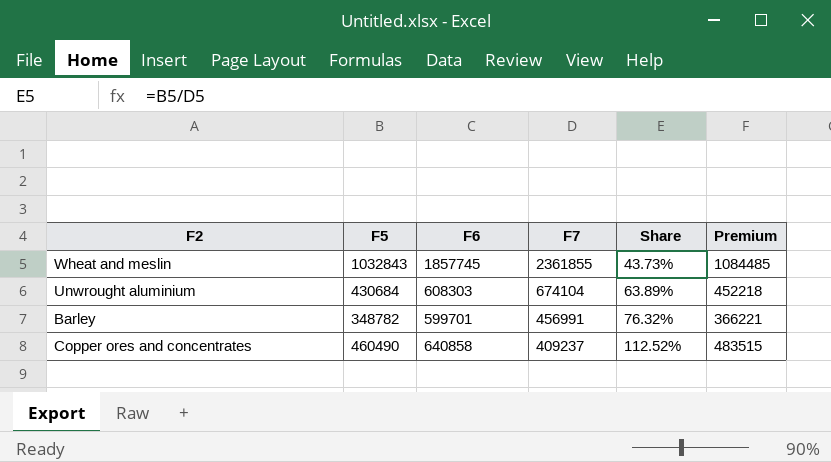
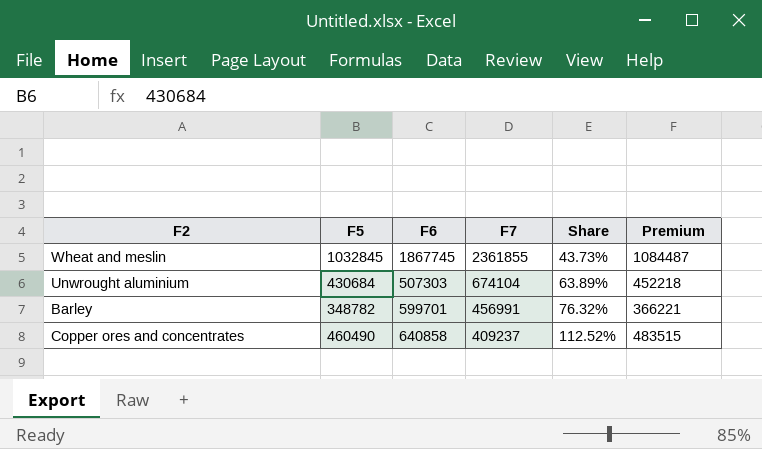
Wheat and meslin | F5: 1032843 -> 1032845
Wheat and meslin | F6: 1857745 -> 1867745
Wheat and meslin | Premium: 1084485 -> 1084487
Unwrought aluminium | F6: 608303 -> 507303

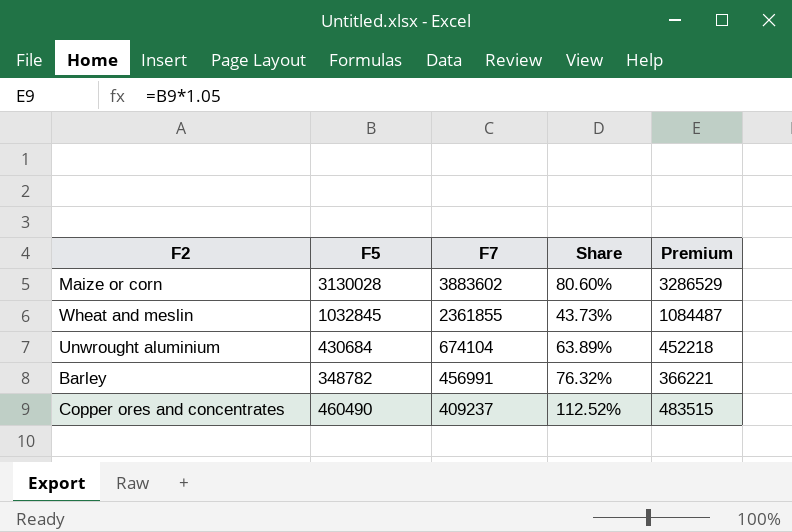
column F6 | position: 3 -> none
row Maize or corn: none -> 3130028 | 3883602 | 80.60% | 3286529

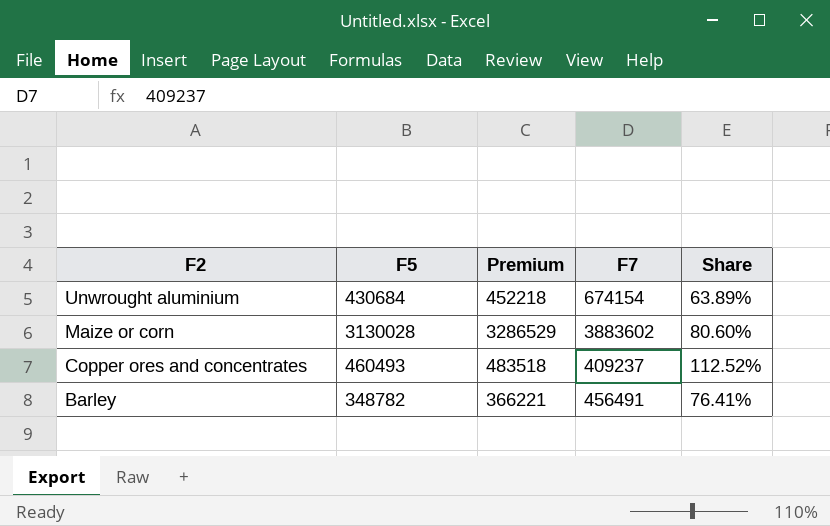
row order: F7 descending -> F2 descending
column Premium | position: 5 -> 3
row Wheat and meslin: 1032845 | 2361855 | 43.73% | 1084487 -> none
Unwrought aluminium | F7: 674104 -> 674154
Copper ores and concentrates | F5: 460490 -> 460493
Copper ores and concentrates | Premium: 483515 -> 483518
Barley | F7: 456991 -> 456491
Barley | Share: 76.32% -> 76.41%

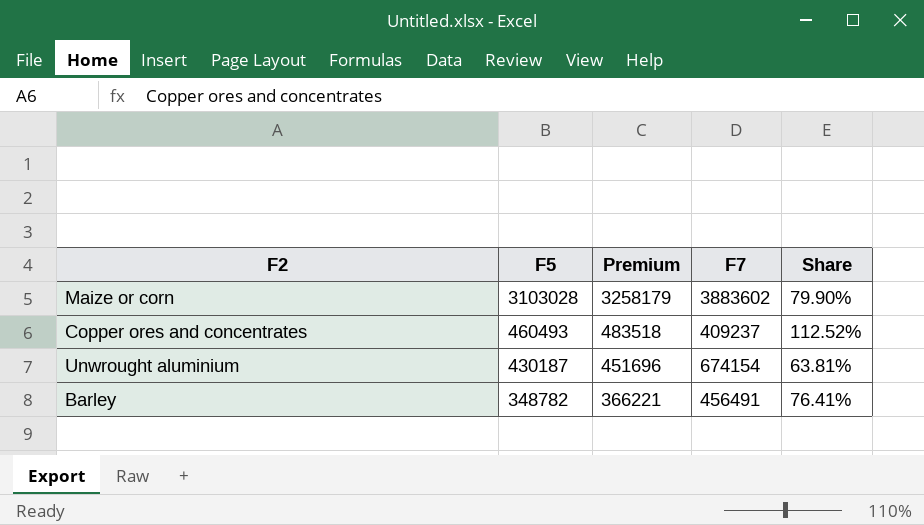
row order: F2 descending -> F5 descending
Maize or corn | F5: 3130028 -> 3103028
Maize or corn | Premium: 3286529 -> 3258179
Maize or corn | Share: 80.60% -> 79.90%
Unwrought aluminium | F5: 430684 -> 430187
Unwrought aluminium | Premium: 452218 -> 451696
Unwrought aluminium | Share: 63.89% -> 63.81%

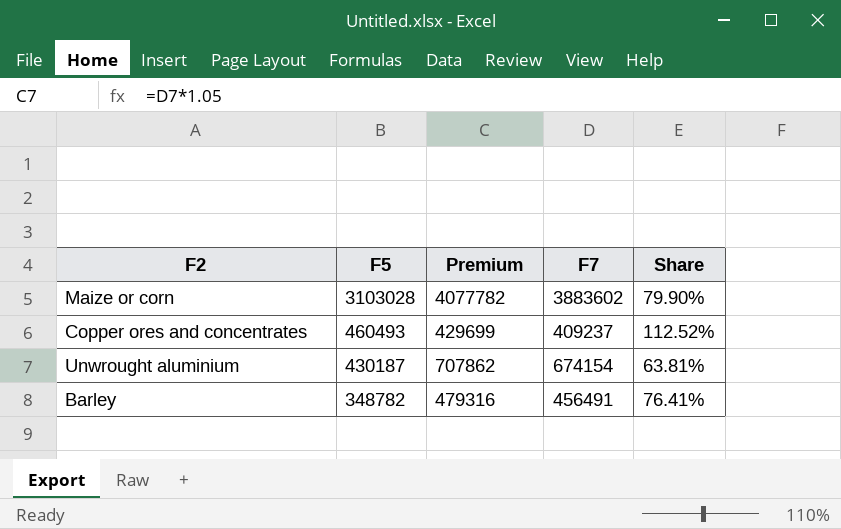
column Premium | formula: [F5] * 1.05 -> [F7] * 1.05

